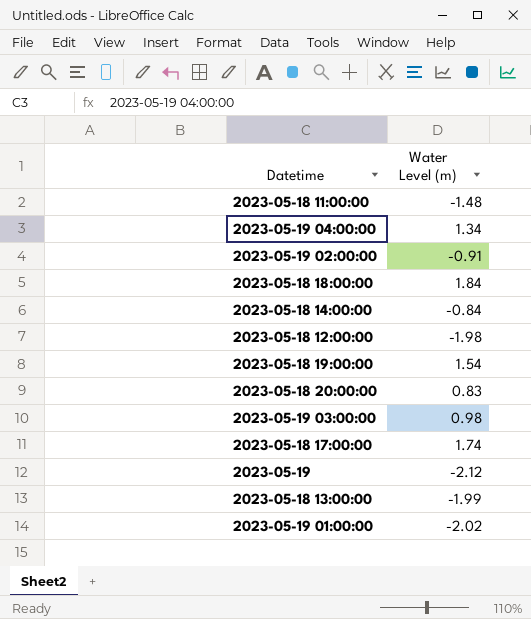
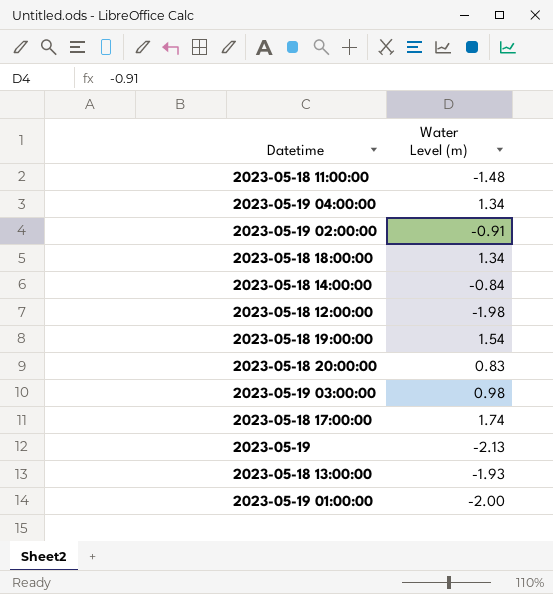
2023-05-18 18:00:00 | Water Level (m): 1.84 -> 1.34
2023-05-19 | Water Level (m): -2.12 -> -2.13
2023-05-18 13:00:00 | Water Level (m): -1.99 -> -1.93
2023-05-19 01:00:00 | Water Level (m): -2.02 -> -2.00

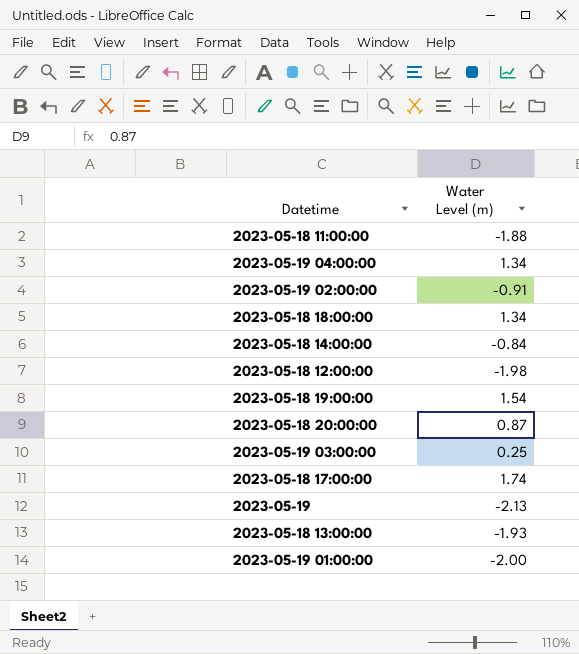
2023-05-18 11:00:00 | Water Level (m): -1.48 -> -1.88
2023-05-18 20:00:00 | Water Level (m): 0.83 -> 0.87
2023-05-19 03:00:00 | Water Level (m): 0.98 -> 0.25

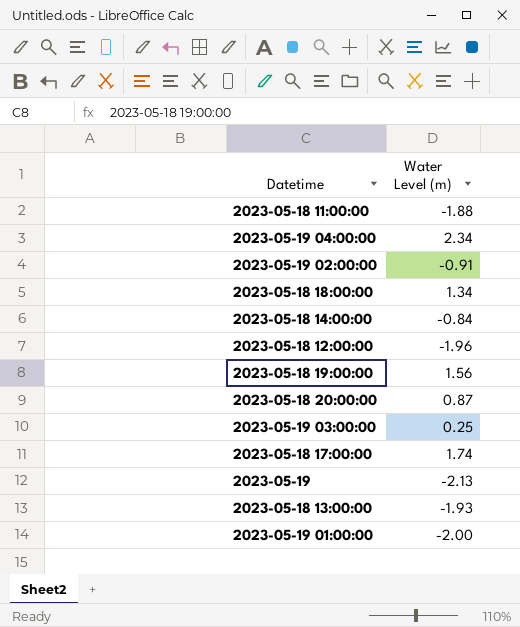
2023-05-19 04:00:00 | Water Level (m): 1.34 -> 2.34
2023-05-18 12:00:00 | Water Level (m): -1.98 -> -1.96
2023-05-18 19:00:00 | Water Level (m): 1.54 -> 1.56

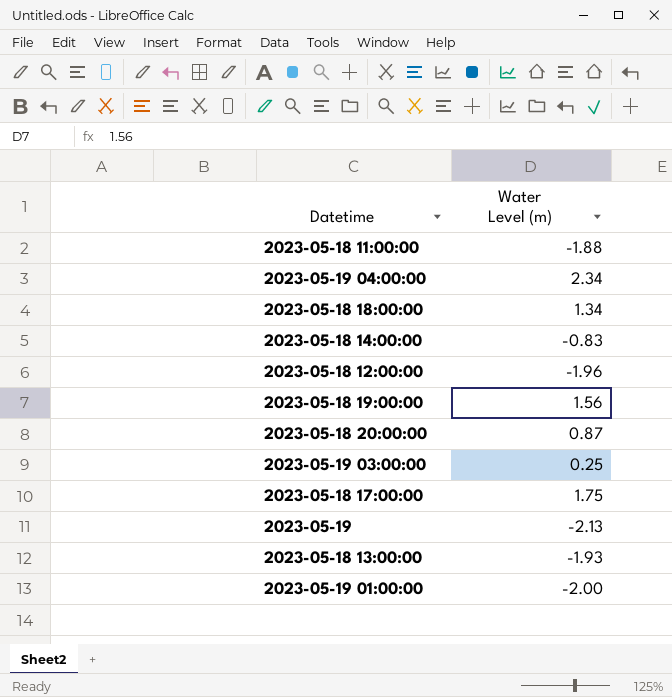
row 2023-05-19 02:00:00: -0.91 -> none
2023-05-18 14:00:00 | Water Level (m): -0.84 -> -0.83
2023-05-18 17:00:00 | Water Level (m): 1.74 -> 1.75

